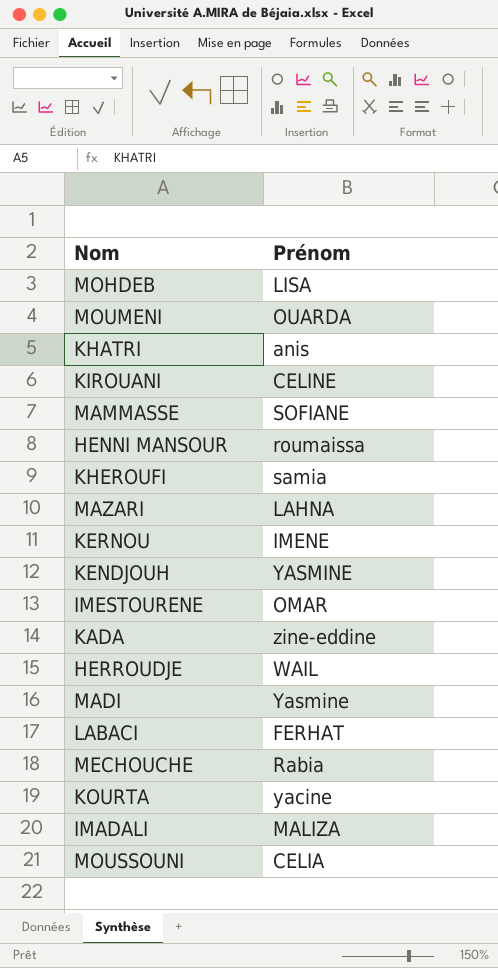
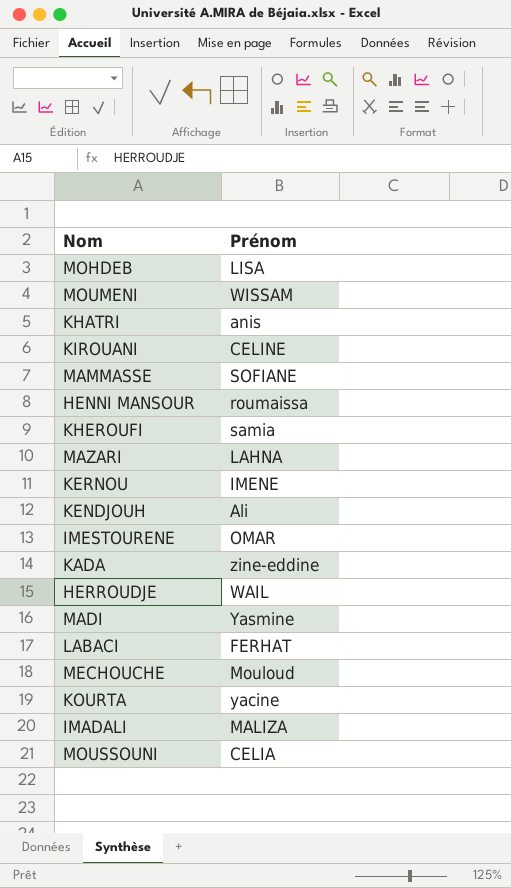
MOUMENI | Prénom: OUARDA -> WISSAM
KENDJOUH | Prénom: YASMINE -> Ali
MECHOUCHE | Prénom: Rabia -> Mouloud

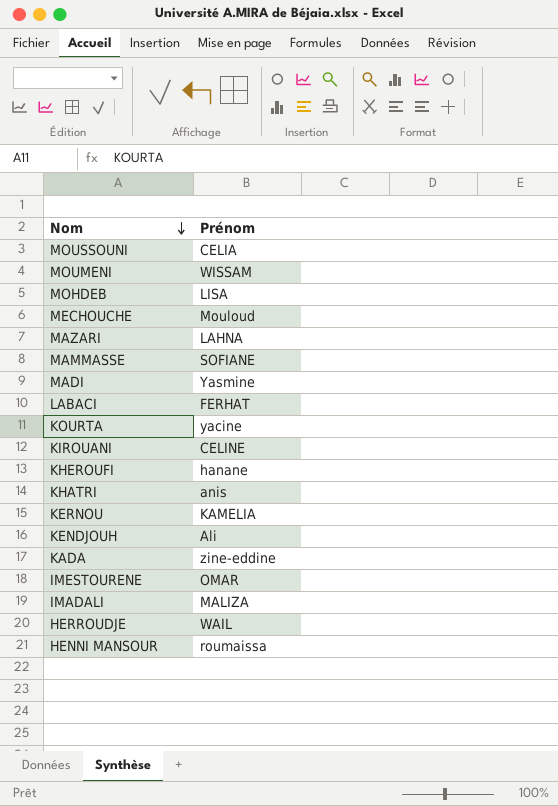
row order: none -> Nom descending
KHEROUFI | Prénom: samia -> hanane
KERNOU | Prénom: IMENE -> KAMELIA

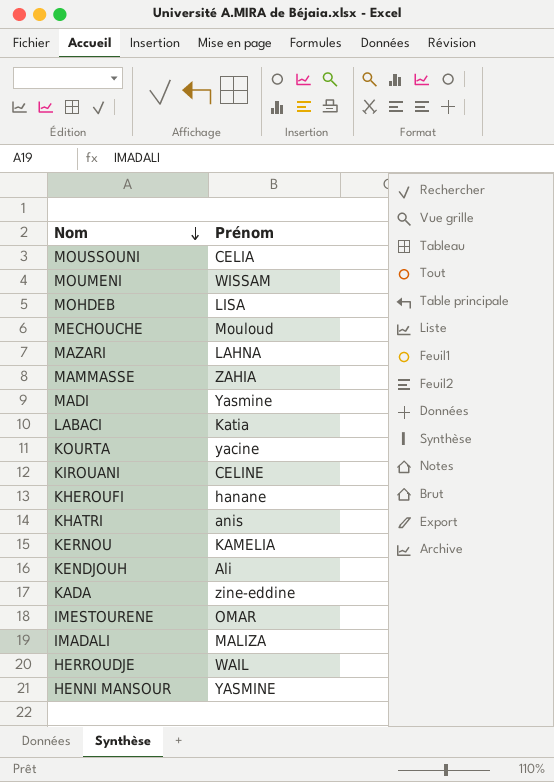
MAMMASSE | Prénom: SOFIANE -> ZAHIA
LABACI | Prénom: FERHAT -> Katia
HENNI MANSOUR | Prénom: roumaissa -> YASMINE

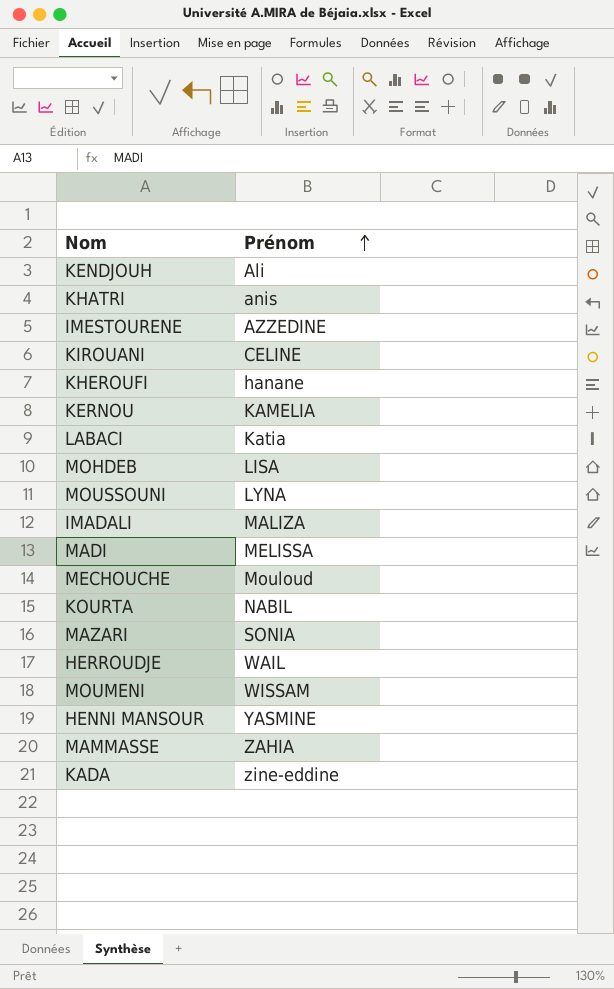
row order: Nom descending -> Prénom ascending
IMESTOURENE | Prénom: OMAR -> AZZEDINE
MOUSSOUNI | Prénom: CELIA -> LYNA
MADI | Prénom: Yasmine -> MELISSA
KOURTA | Prénom: yacine -> NABIL
MAZARI | Prénom: LAHNA -> SONIA

